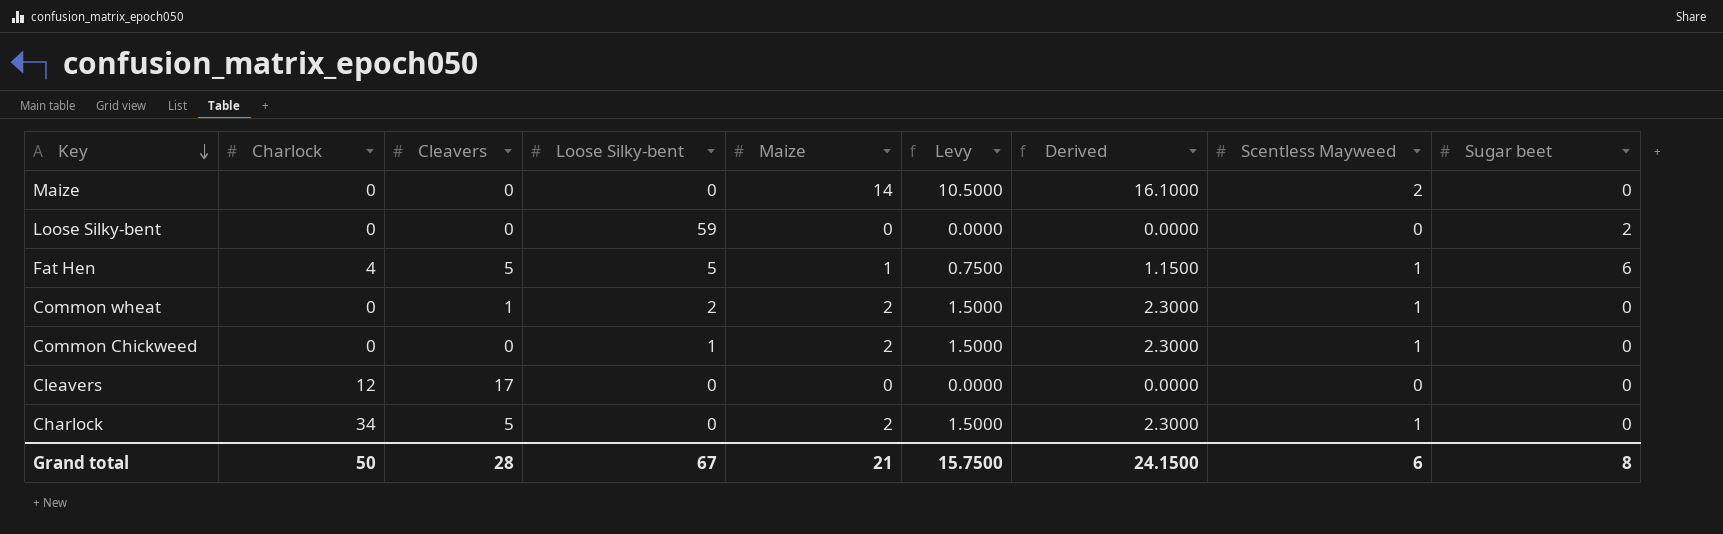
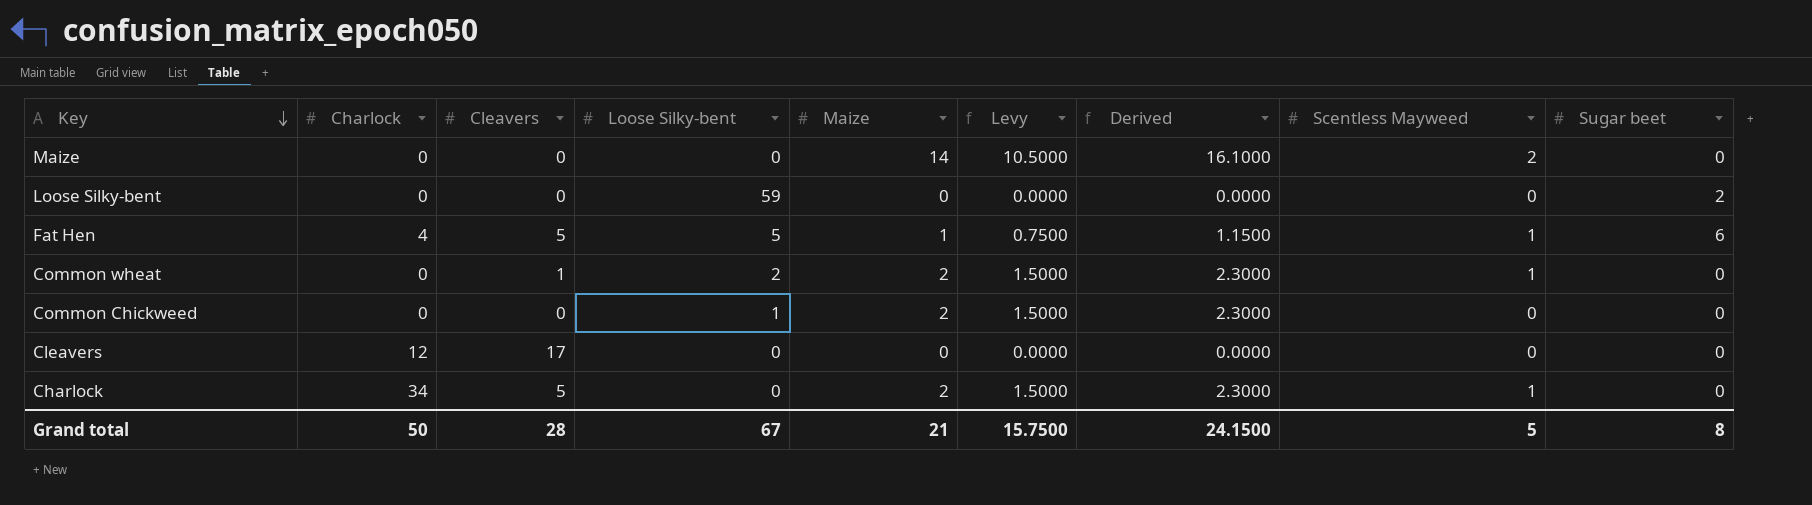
Common Chickweed | Scentless Mayweed: 1 -> 0
Grand total | Scentless Mayweed: 6 -> 5

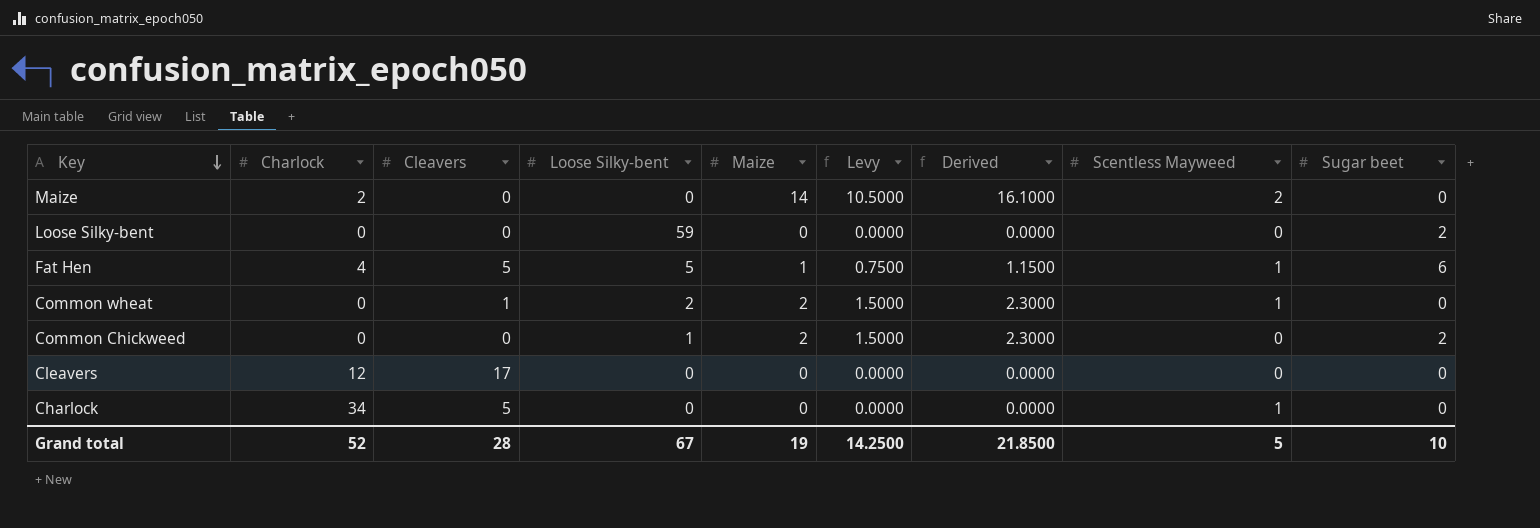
Maize | Charlock: 0 -> 2
Common Chickweed | Sugar beet: 0 -> 2
Charlock | Maize: 2 -> 0
Charlock | Levy: 1.5000 -> 0.0000
Charlock | Derived: 2.3000 -> 0.0000
Grand total | Charlock: 50 -> 52
Grand total | Maize: 21 -> 19
Grand total | Levy: 15.7500 -> 14.2500
Grand total | Derived: 24.1500 -> 21.8500
Grand total | Sugar beet: 8 -> 10

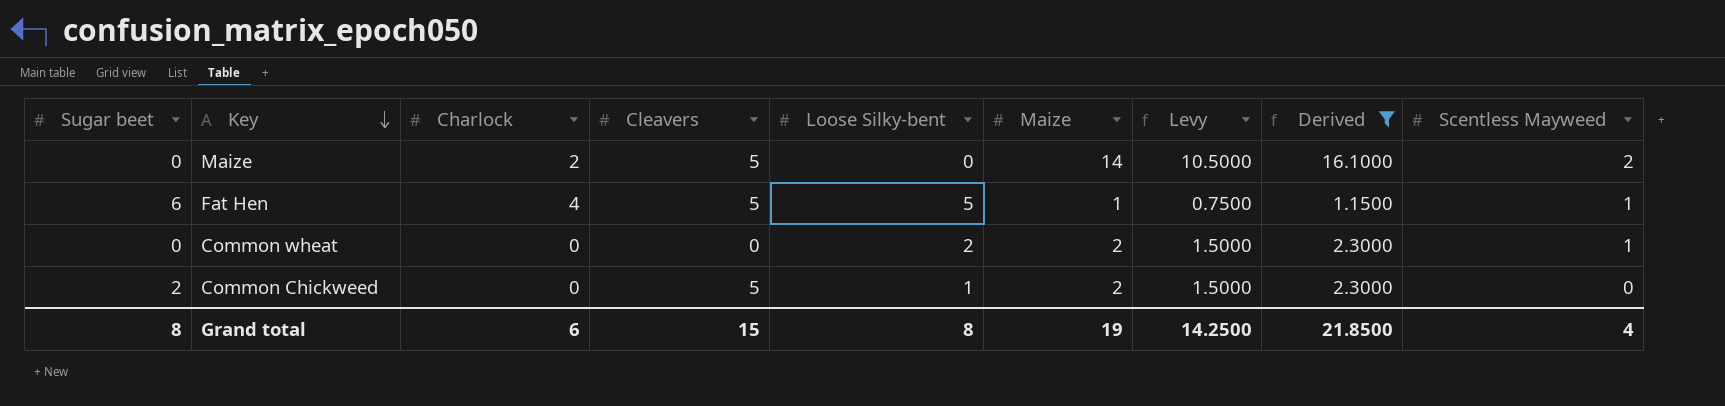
filter: none -> Derived != 0.0000
column Sugar beet | position: 9 -> 1
Maize | Cleavers: 0 -> 5
Common wheat | Cleavers: 1 -> 0
Common Chickweed | Cleavers: 0 -> 5
Grand total | Sugar beet: 10 -> 8
Grand total | Charlock: 52 -> 6
Grand total | Cleavers: 28 -> 15
Grand total | Loose Silky-bent: 67 -> 8
Grand total | Scentless Mayweed: 5 -> 4

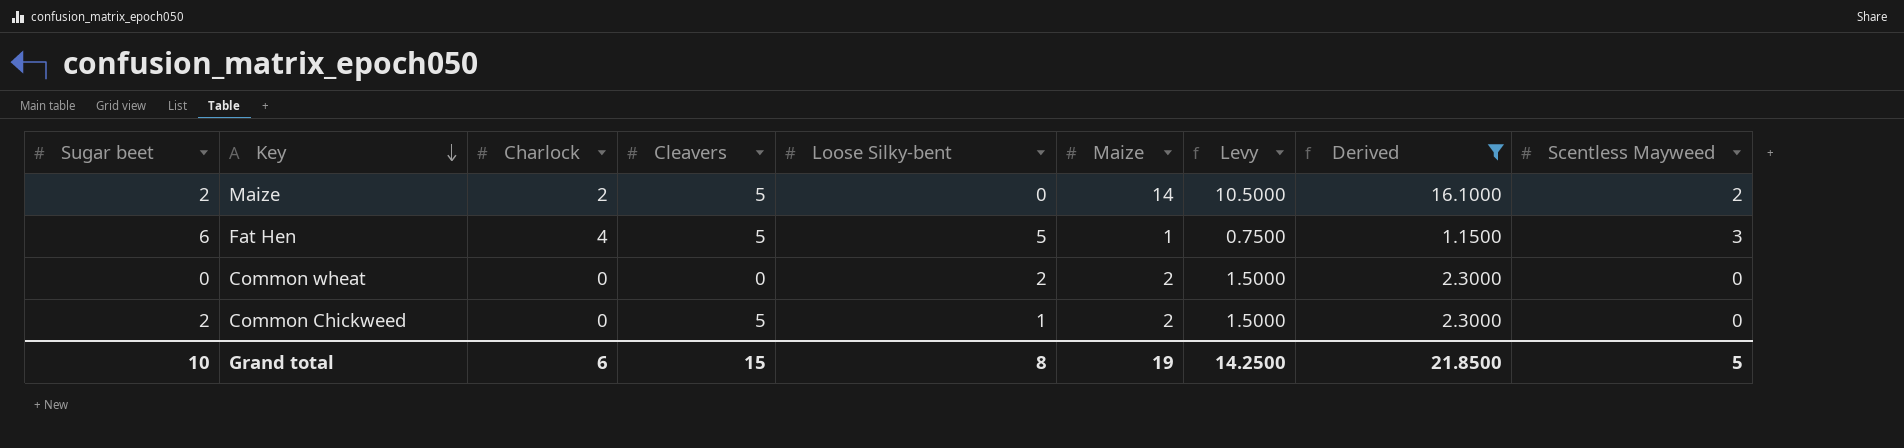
Maize | Sugar beet: 0 -> 2
Fat Hen | Scentless Mayweed: 1 -> 3
Common wheat | Scentless Mayweed: 1 -> 0
Grand total | Sugar beet: 8 -> 10
Grand total | Scentless Mayweed: 4 -> 5

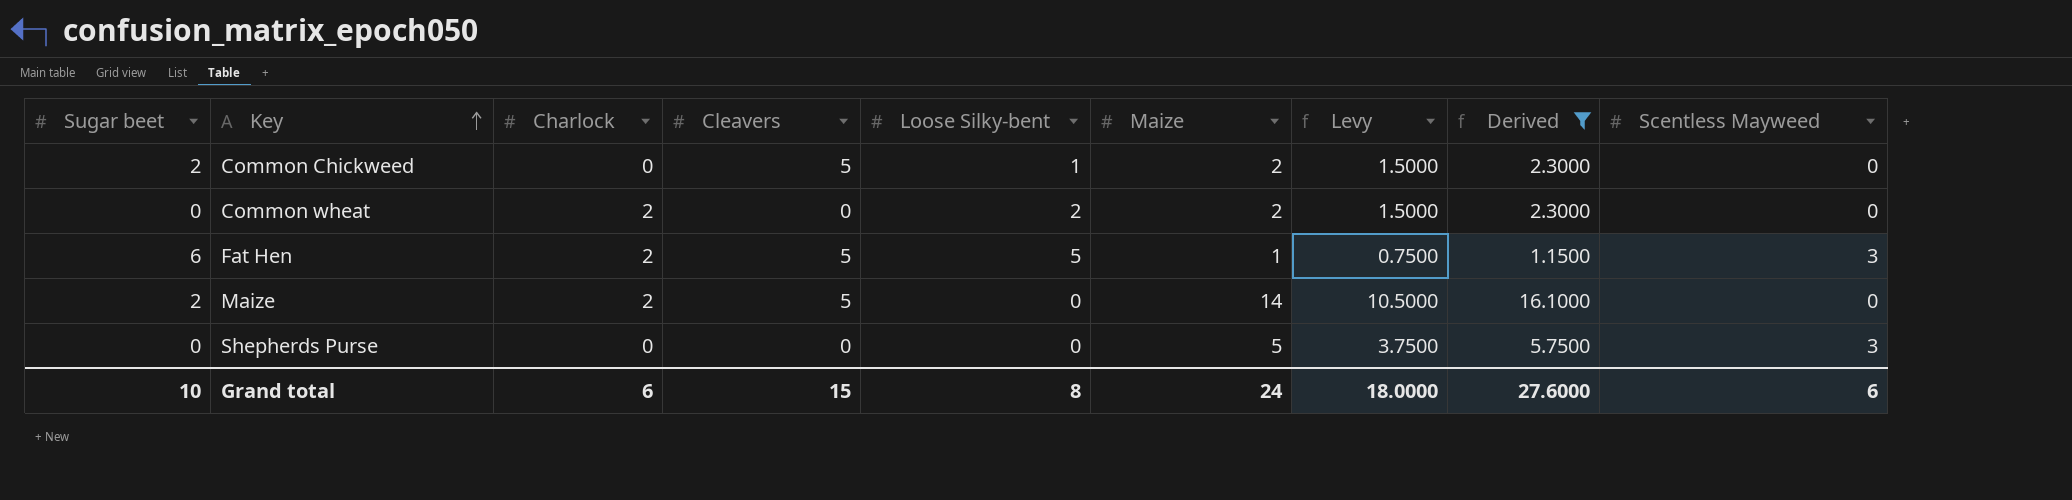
row order: Key descending -> Key ascending
Common wheat | Charlock: 0 -> 2
Fat Hen | Charlock: 4 -> 2
Maize | Scentless Mayweed: 2 -> 0
row Shepherds Purse: none -> 0 | 0 | 0 | 0 | 5 | 3.7500 | 5.7500 | 3
Grand total | Maize: 19 -> 24
Grand total | Levy: 14.2500 -> 18.0000
Grand total | Derived: 21.8500 -> 27.6000
Grand total | Scentless Mayweed: 5 -> 6

